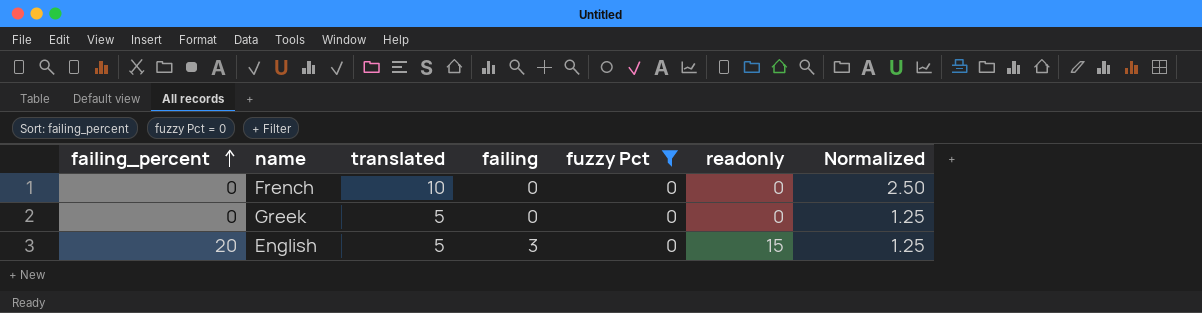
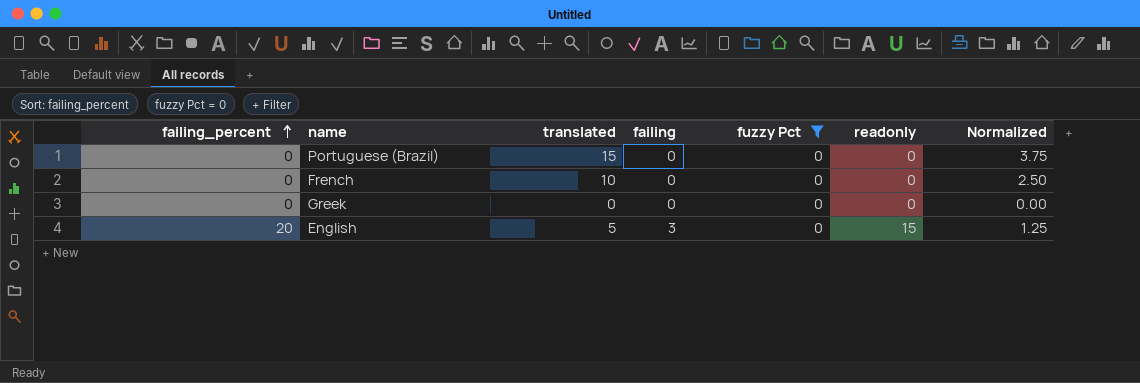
row Portuguese (Brazil): none -> 0 | 15 | 0 | 0 | 0 | 3.75
Greek | translated: 5 -> 0
Greek | Normalized: 1.25 -> 0.00

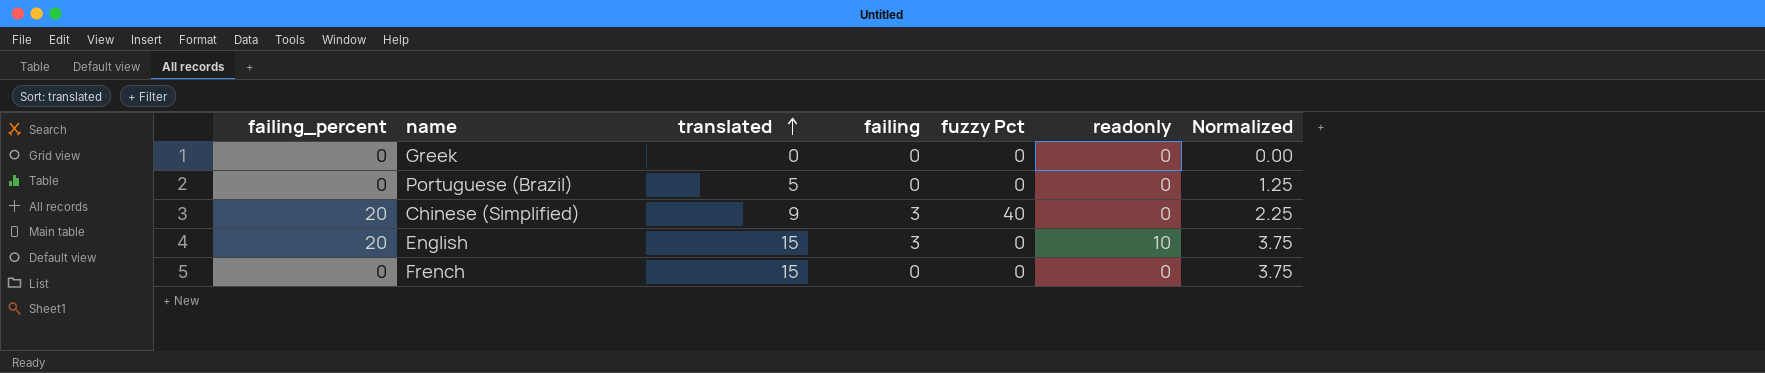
filter: fuzzy Pct = 0 -> none
row order: failing_percent ascending -> translated ascending
Portuguese (Brazil) | translated: 15 -> 5
Portuguese (Brazil) | Normalized: 3.75 -> 1.25
English | translated: 5 -> 15
English | readonly: 15 -> 10
English | Normalized: 1.25 -> 3.75
French | translated: 10 -> 15
French | Normalized: 2.50 -> 3.75

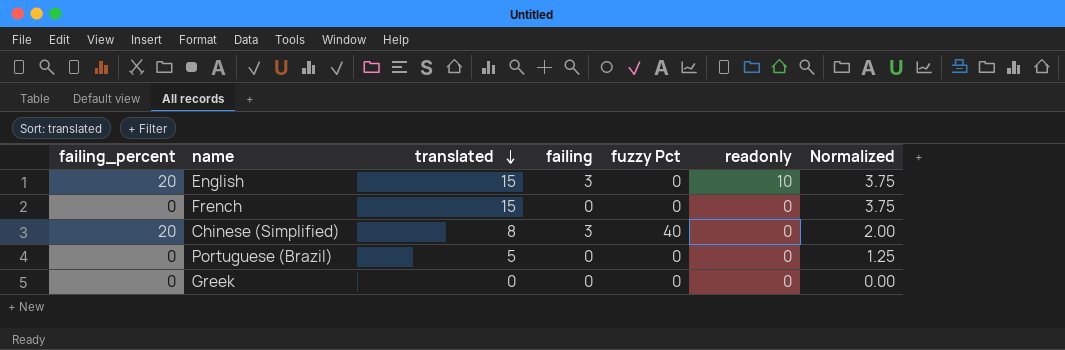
row order: translated ascending -> translated descending
Chinese (Simplified) | translated: 9 -> 8
Chinese (Simplified) | Normalized: 2.25 -> 2.00

